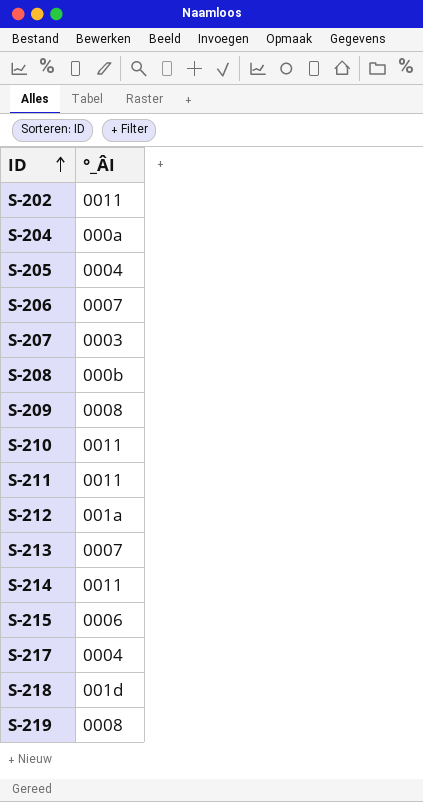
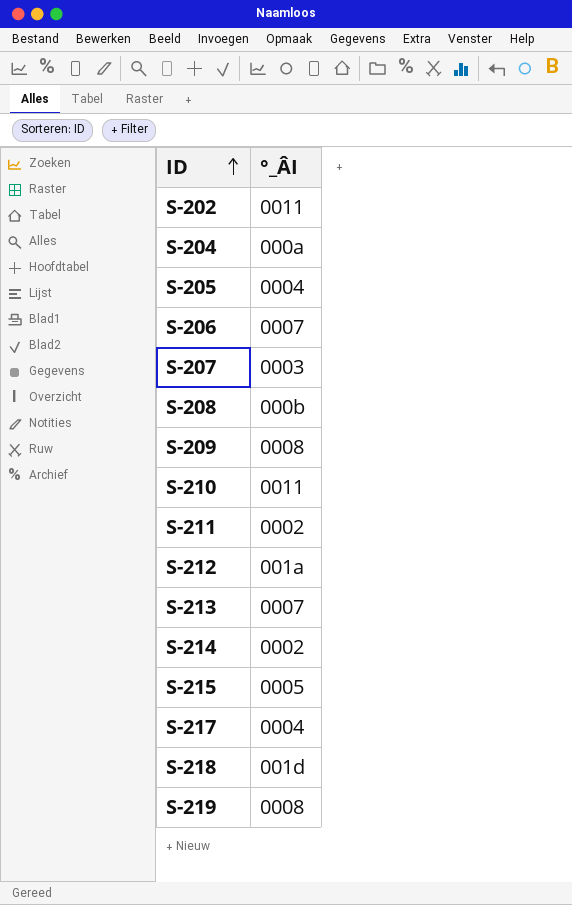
S-211 | °_ÂI: 0011 -> 0002
S-214 | °_ÂI: 0011 -> 0002
S-215 | °_ÂI: 0006 -> 0005

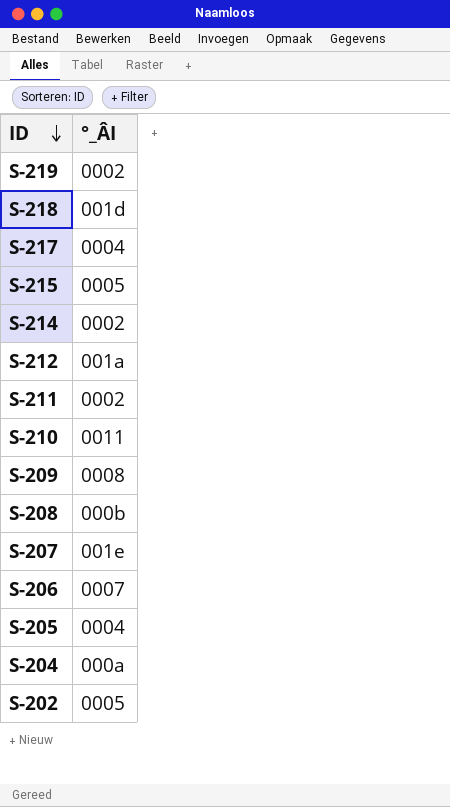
row order: ID ascending -> ID descending
row S-213: 0007 -> none
S-219 | °_ÂI: 0008 -> 0002
S-207 | °_ÂI: 0003 -> 001e
S-202 | °_ÂI: 0011 -> 0005

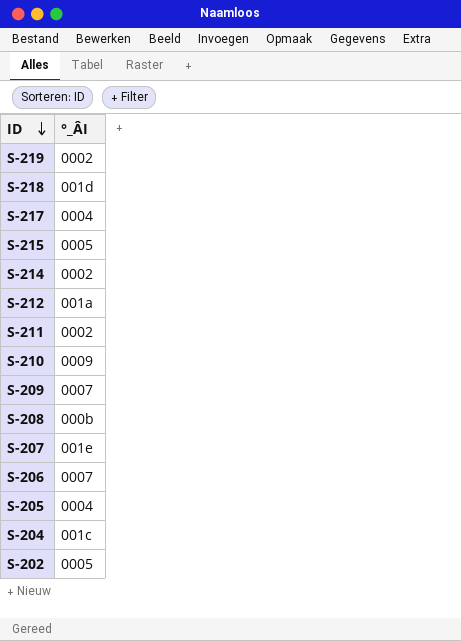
S-210 | °_ÂI: 0011 -> 0009
S-209 | °_ÂI: 0008 -> 0007
S-204 | °_ÂI: 000a -> 001c

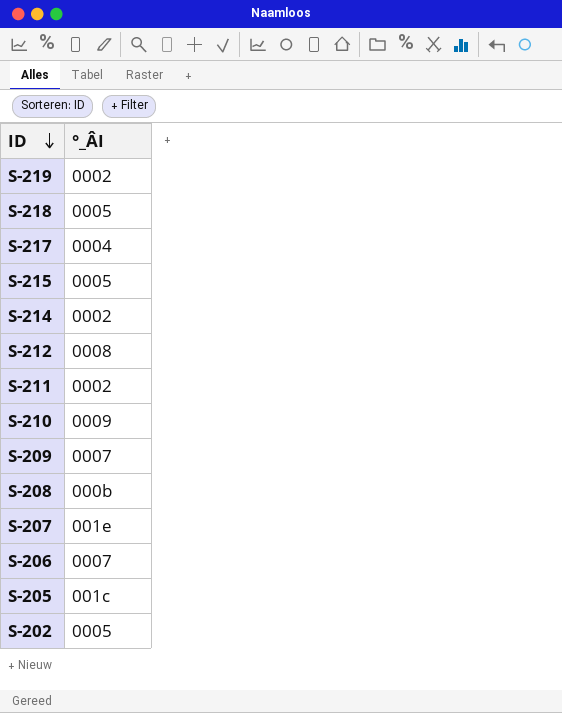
row S-204: 001c -> none
S-218 | °_ÂI: 001d -> 0005
S-212 | °_ÂI: 001a -> 0008
S-205 | °_ÂI: 0004 -> 001c

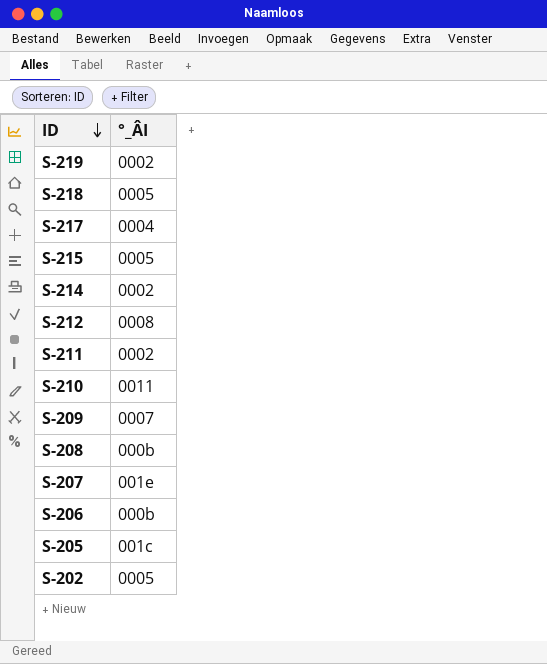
S-210 | °_ÂI: 0009 -> 0011
S-206 | °_ÂI: 0007 -> 000b

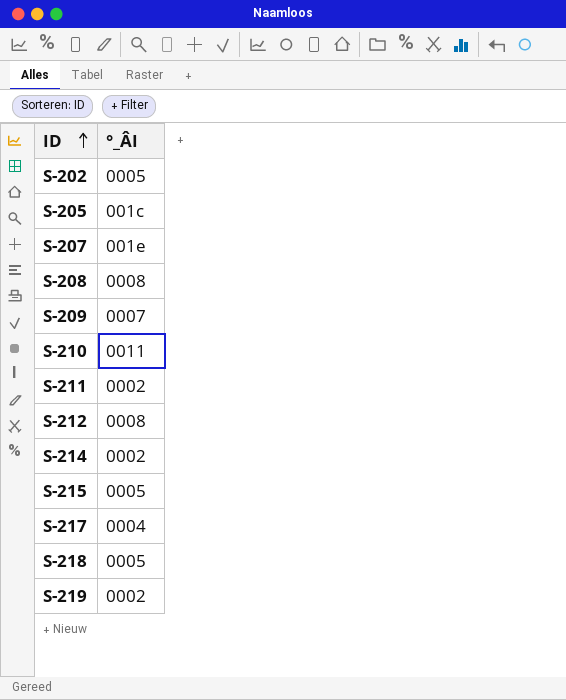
row order: ID descending -> ID ascending
row S-206: 000b -> none
S-208 | °_ÂI: 000b -> 0008

